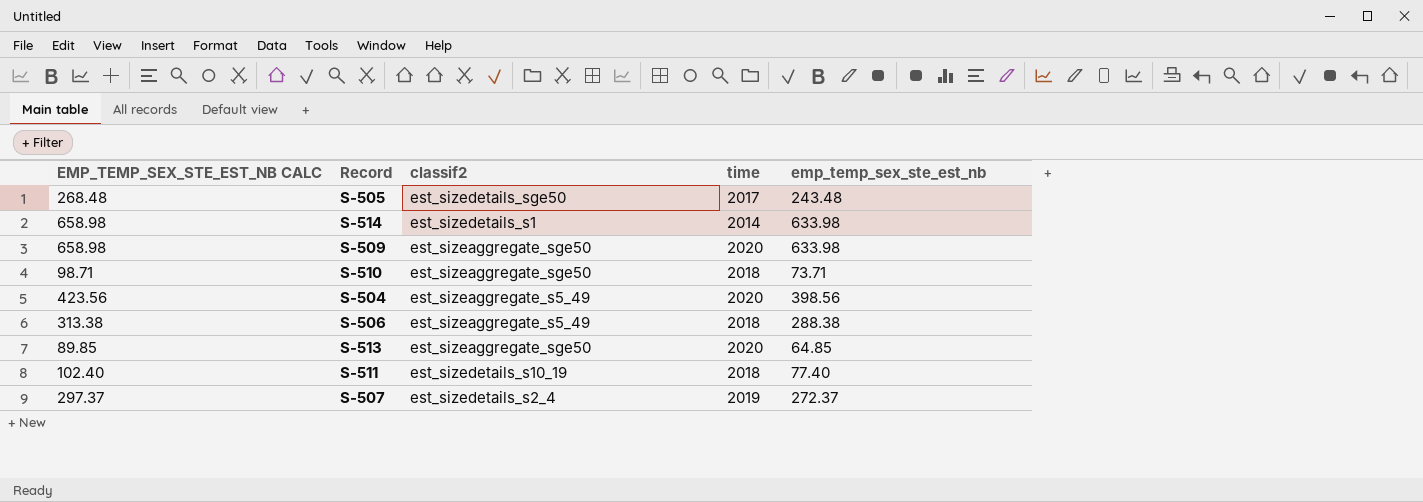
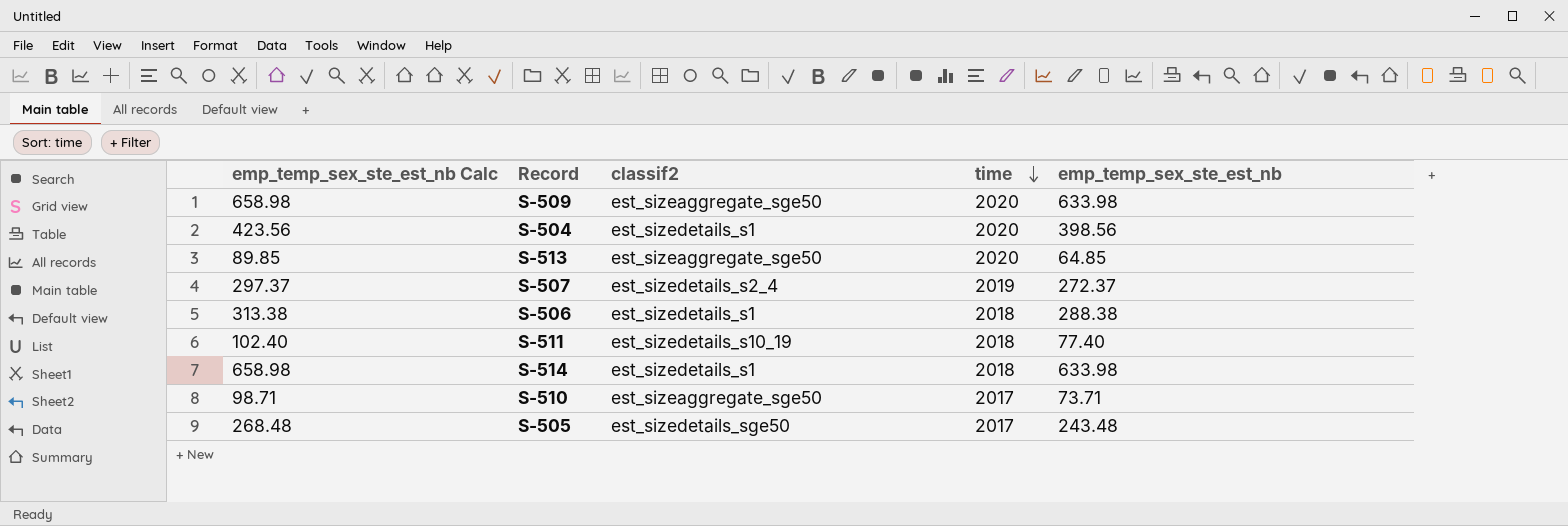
row order: none -> time descending
column name: EMP_TEMP_SEX_STE_EST_NB CALC -> emp_temp_sex_ste_est_nb Calc
S-504 | classif2: est_sizeaggregate_s5_49 -> est_sizedetails_s1
S-506 | classif2: est_sizeaggregate_s5_49 -> est_sizedetails_s1
S-514 | time: 2014 -> 2018
S-510 | time: 2018 -> 2017

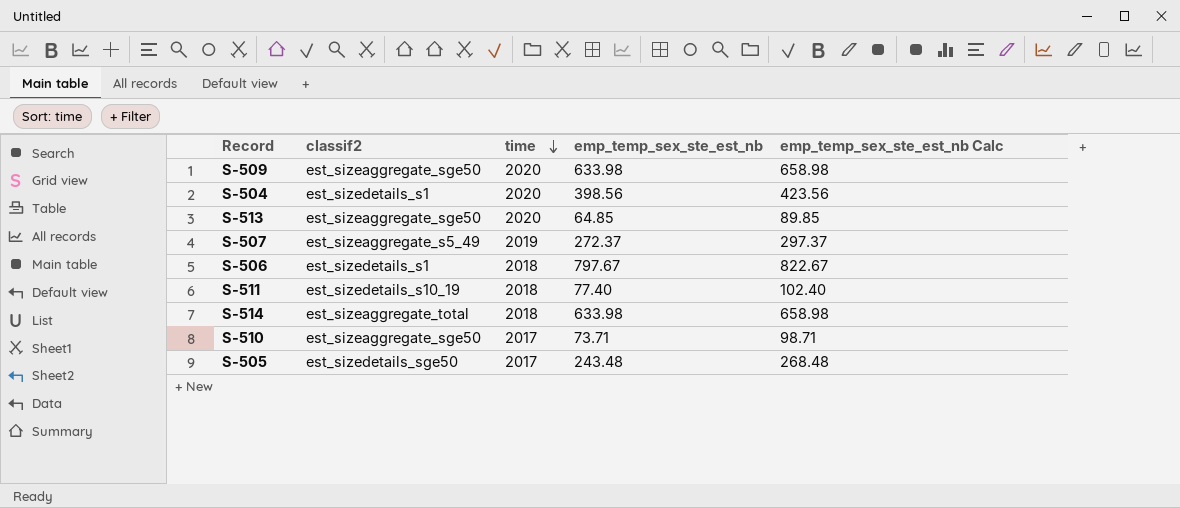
column emp_temp_sex_ste_est_nb Calc | position: 1 -> 5
S-507 | classif2: est_sizedetails_s2_4 -> est_sizeaggregate_s5_49
S-506 | emp_temp_sex_ste_est_nb: 288.38 -> 797.67
S-506 | emp_temp_sex_ste_est_nb Calc: 313.38 -> 822.67
S-514 | classif2: est_sizedetails_s1 -> est_sizeaggregate_total

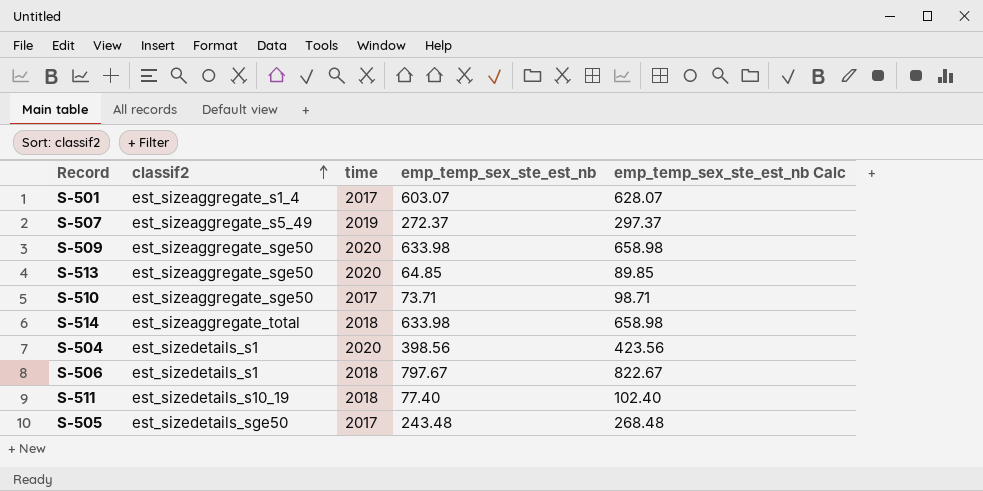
row order: time descending -> classif2 ascending
row S-501: none -> est_sizeaggregate_s1_4 | 2017 | 603.07 | 628.07

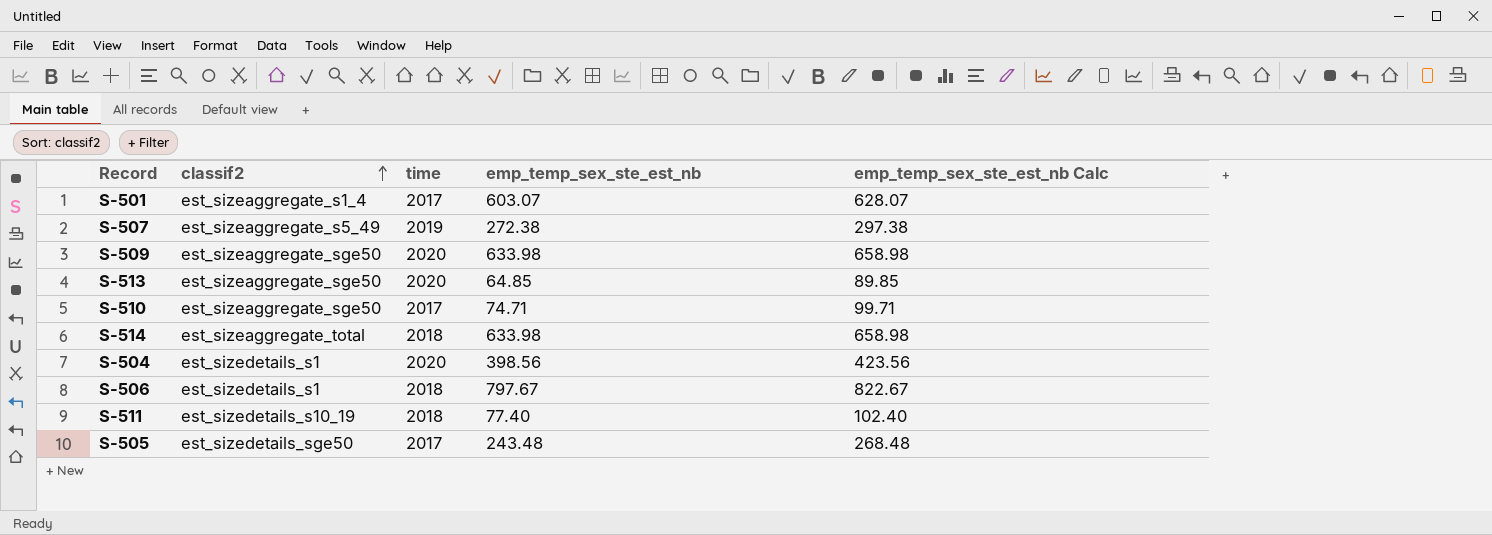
S-507 | emp_temp_sex_ste_est_nb: 272.37 -> 272.38
S-507 | emp_temp_sex_ste_est_nb Calc: 297.37 -> 297.38
S-510 | emp_temp_sex_ste_est_nb: 73.71 -> 74.71
S-510 | emp_temp_sex_ste_est_nb Calc: 98.71 -> 99.71

